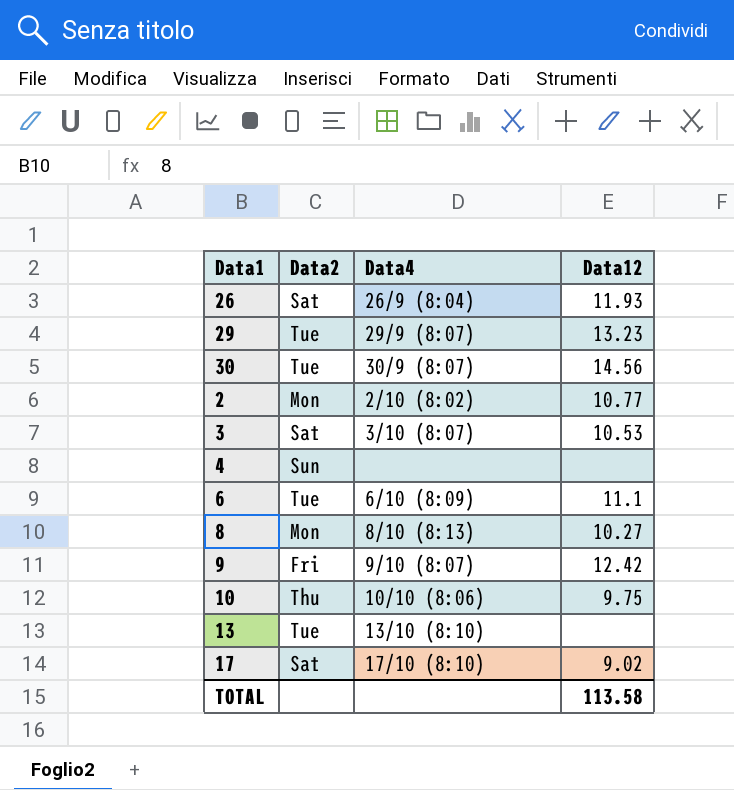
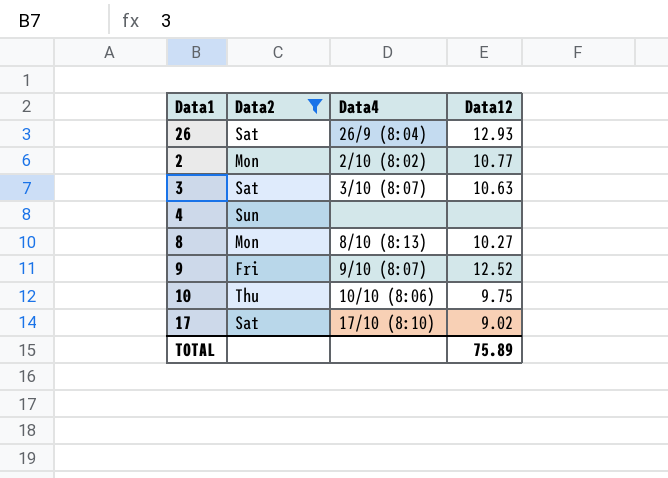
filter: none -> Data2 != Tue
26 | Data12: 11.93 -> 12.93
3 | Data12: 10.53 -> 10.63
9 | Data12: 12.42 -> 12.52
TOTAL | Data12: 113.58 -> 75.89

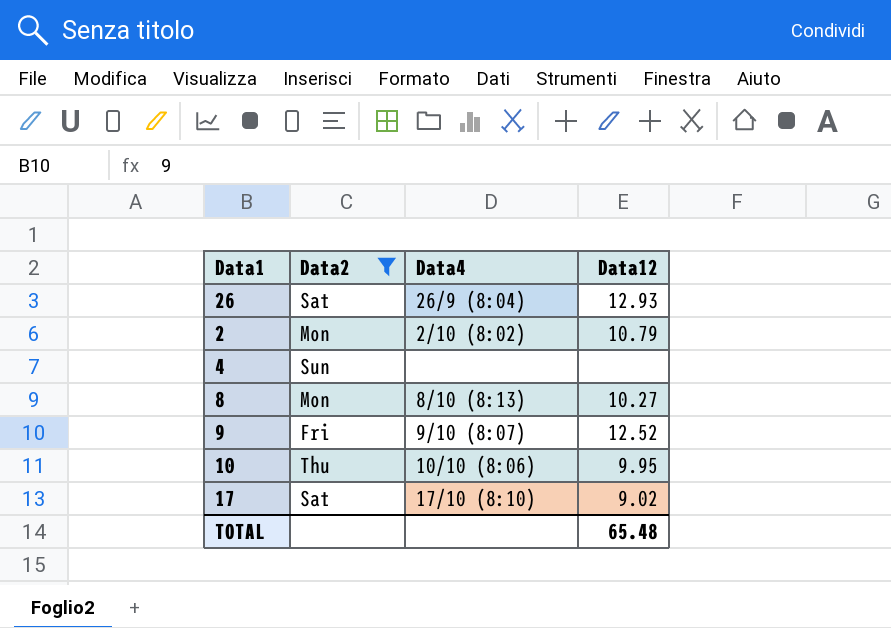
row 3: Sat | 3/10 (8:07) | 10.63 -> none
2 | Data12: 10.77 -> 10.79
10 | Data12: 9.75 -> 9.95
TOTAL | Data12: 75.89 -> 65.48

